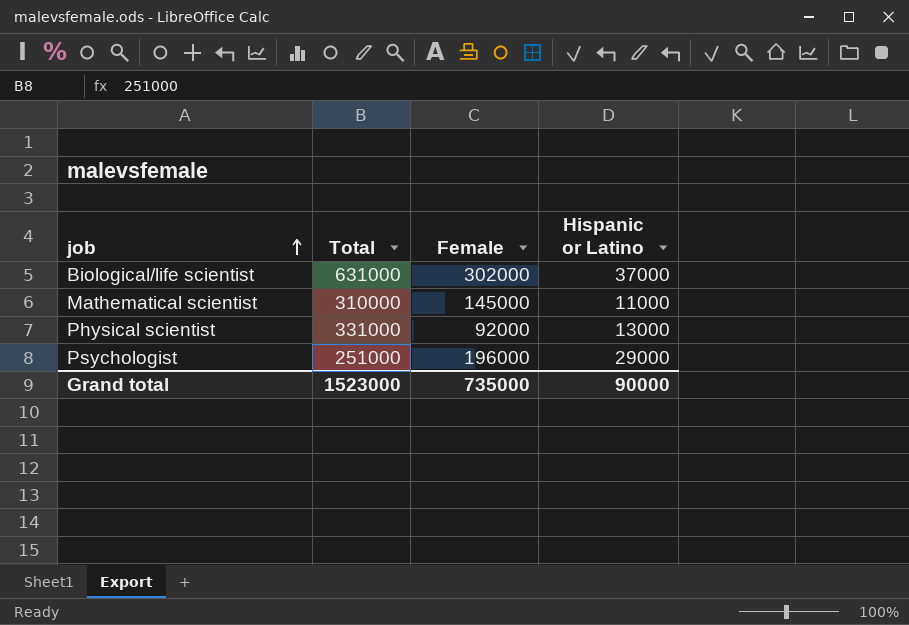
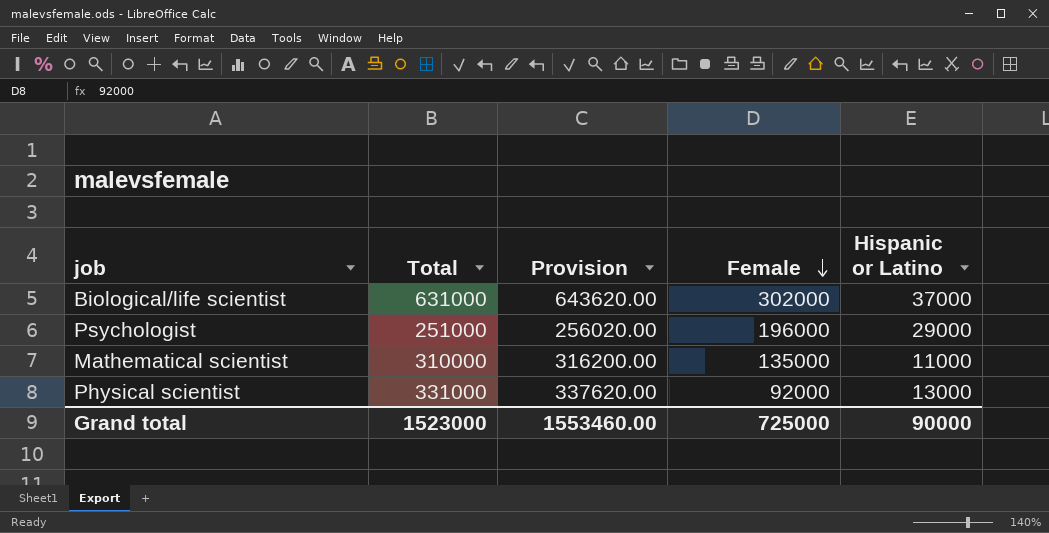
row order: job ascending -> Female descending
column Provision | formula: none -> [Total] * 1.02
Mathematical scientist | Female: 145000 -> 135000
Grand total | Female: 735000 -> 725000

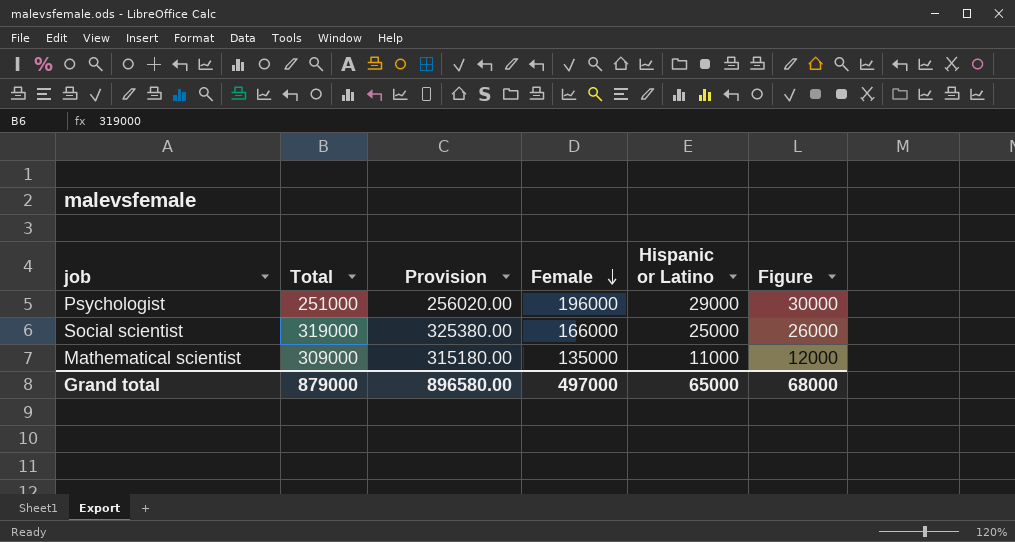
column Figure | formula: none -> [Hispanic or Latino] + 1000
row Biological/life scientist: 631000 | 643620.00 | 302000 | 37000 -> none
row Physical scientist: 331000 | 337620.00 | 92000 | 13000 -> none
row Social scientist: none -> 319000 | 325380.00 | 166000 | 25000 | 26000
Mathematical scientist | Total: 310000 -> 309000
Mathematical scientist | Provision: 316200.00 -> 315180.00
Grand total | Total: 1523000 -> 879000
Grand total | Provision: 1553460.00 -> 896580.00
Grand total | Female: 725000 -> 497000
Grand total | Hispanic or Latino: 90000 -> 65000

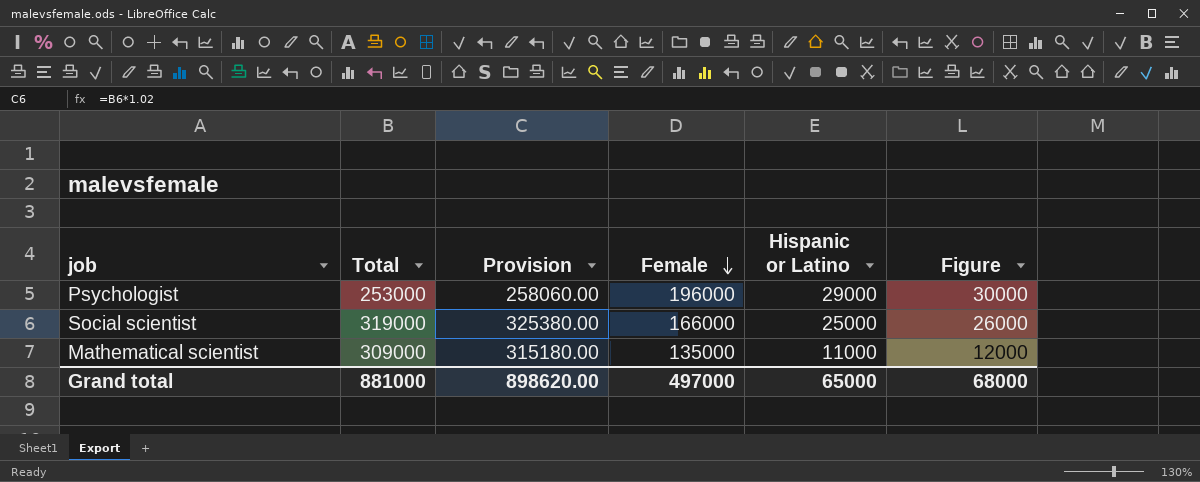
Psychologist | Total: 251000 -> 253000
Psychologist | Provision: 256020.00 -> 258060.00
Grand total | Total: 879000 -> 881000
Grand total | Provision: 896580.00 -> 898620.00

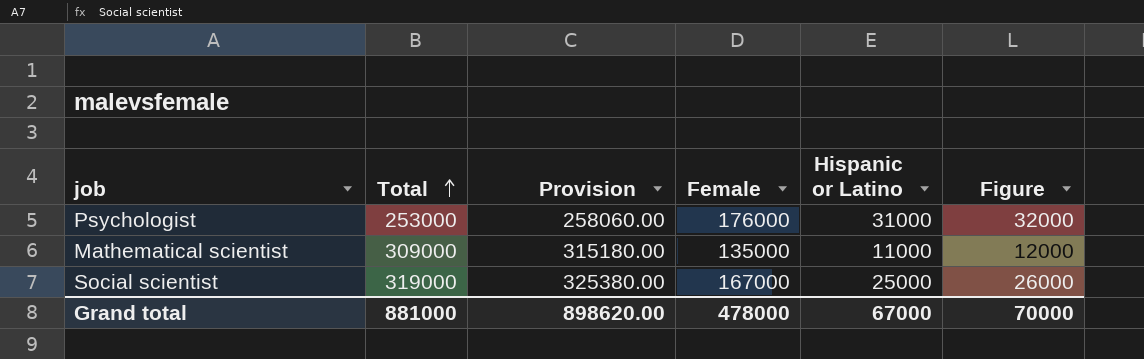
row order: Female descending -> Total ascending
Psychologist | Female: 196000 -> 176000
Psychologist | Hispanic or Latino: 29000 -> 31000
Psychologist | Figure: 30000 -> 32000
Social scientist | Female: 166000 -> 167000
Grand total | Female: 497000 -> 478000
Grand total | Hispanic or Latino: 65000 -> 67000
Grand total | Figure: 68000 -> 70000

